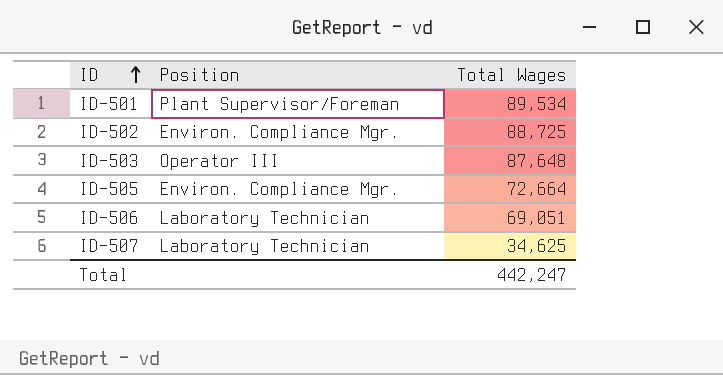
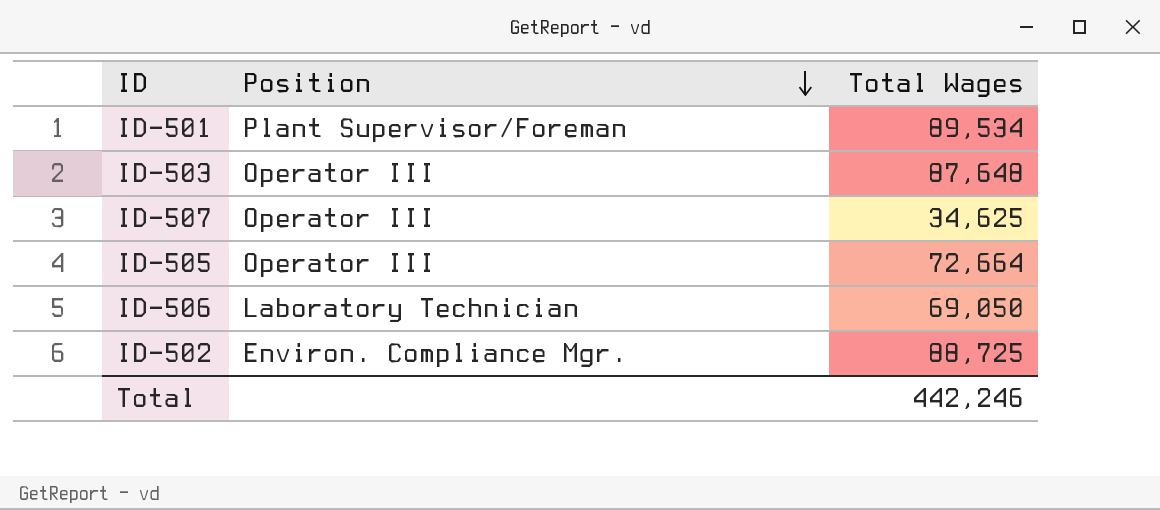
row order: ID ascending -> Position descending
ID-507 | Position: Laboratory Technician -> Operator III
ID-505 | Position: Environ. Compliance Mgr. -> Operator III
ID-506 | Total Wages: 69,051 -> 69,050
Total | Total Wages: 442,247 -> 442,246

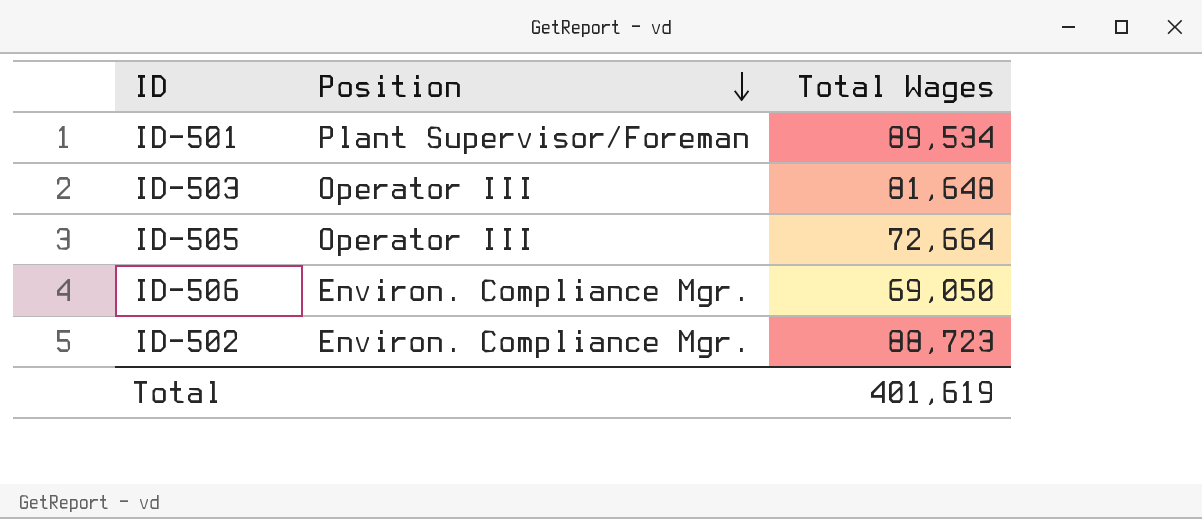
row ID-507: Operator III | 34,625 -> none
ID-503 | Total Wages: 87,648 -> 81,648
ID-506 | Position: Laboratory Technician -> Environ. Compliance Mgr.
ID-502 | Total Wages: 88,725 -> 88,723
Total | Total Wages: 442,246 -> 401,619

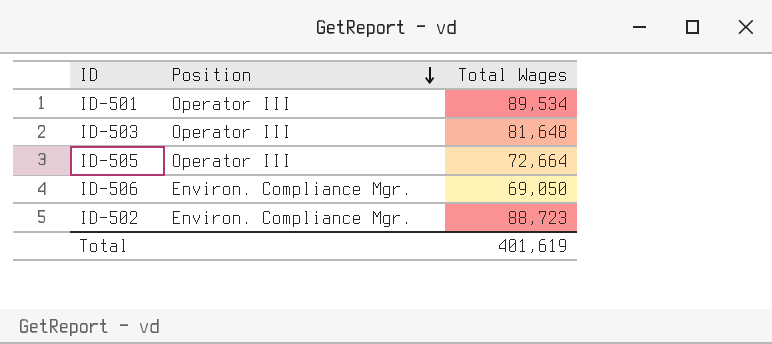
ID-501 | Position: Plant Supervisor/Foreman -> Operator III

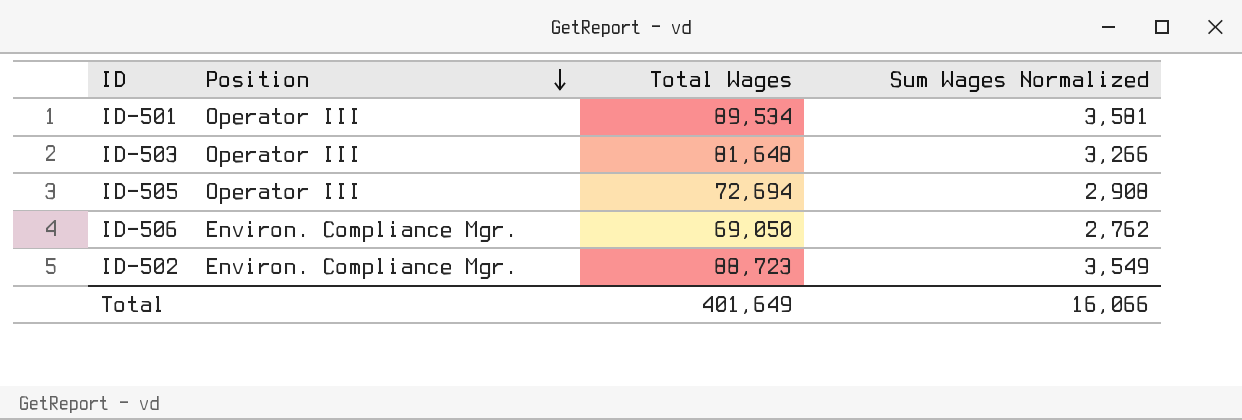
column Sum Wages Normalized | formula: none -> [Total Wages] * 0.04
ID-505 | Total Wages: 72,664 -> 72,694
Total | Total Wages: 401,619 -> 401,649

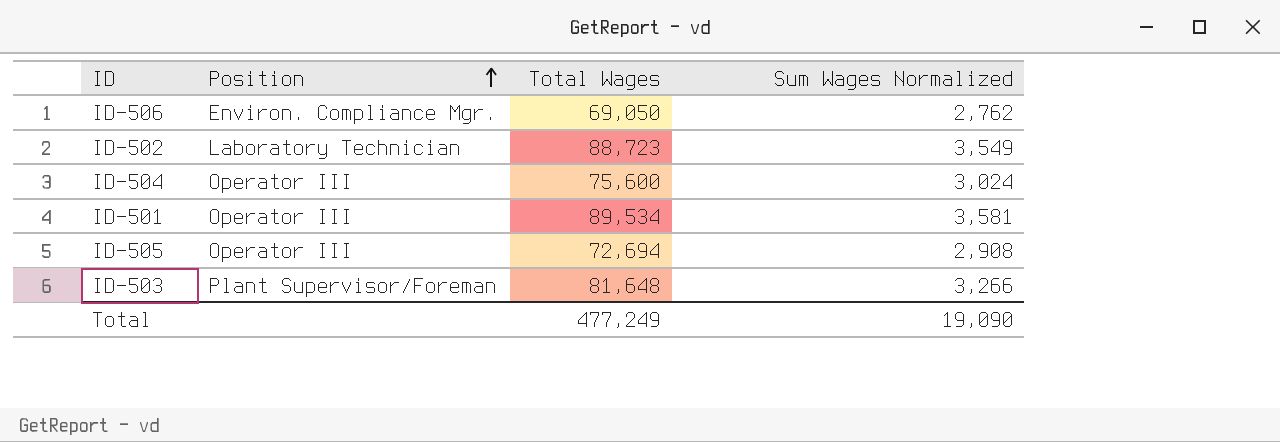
row order: Position descending -> Position ascending
ID-502 | Position: Environ. Compliance Mgr. -> Laboratory Technician
row ID-504: none -> Operator III | 75,600 | 3,024
ID-503 | Position: Operator III -> Plant Supervisor/Foreman
Total | Total Wages: 401,649 -> 477,249
Total | Sum Wages Normalized: 16,066 -> 19,090

